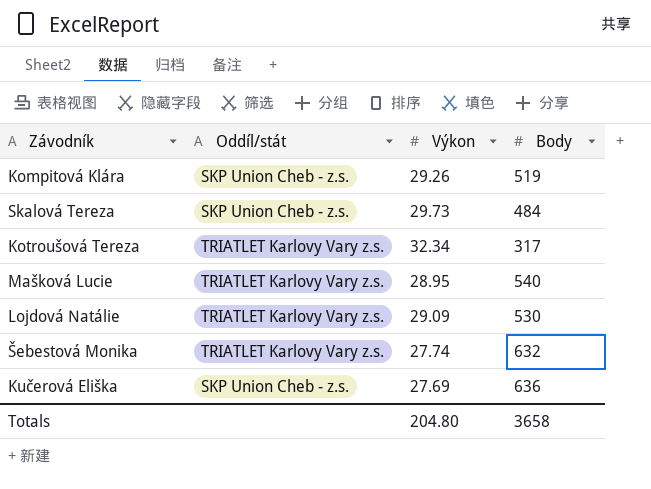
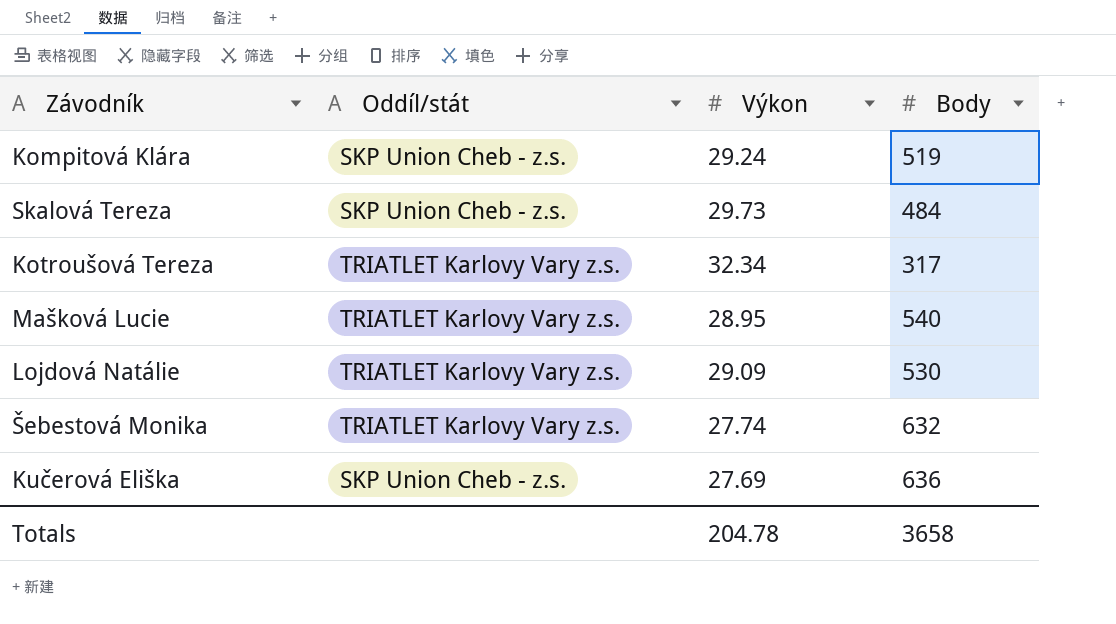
Kompitová Klára | Výkon: 29.26 -> 29.24
Totals | Výkon: 204.80 -> 204.78

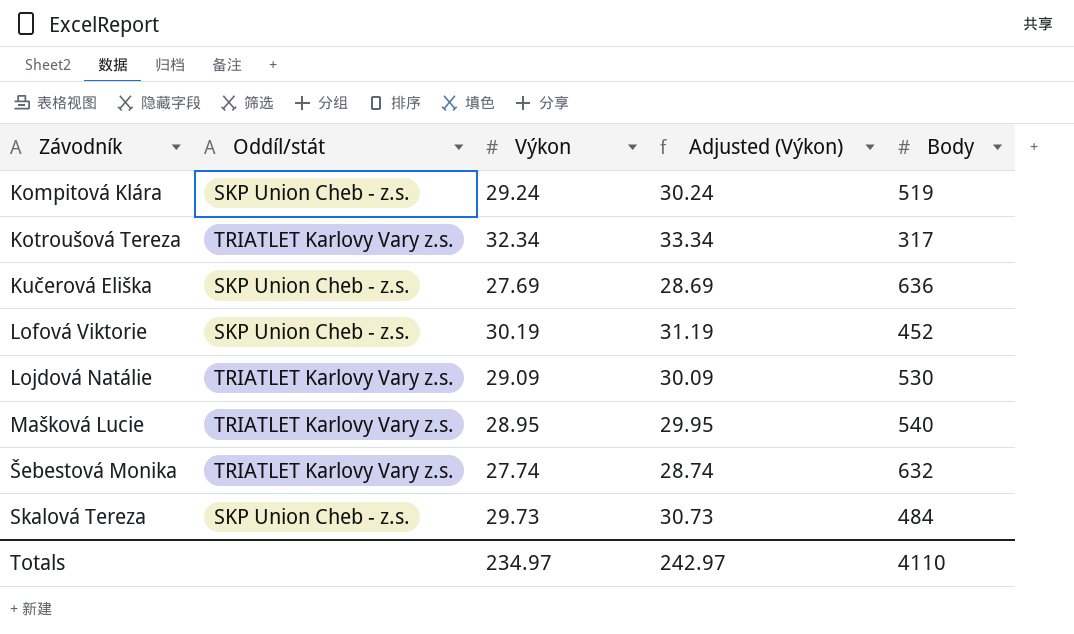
row order: none -> Závodník ascending
column Adjusted (Výkon) | formula: none -> [Výkon] + 1
row Lofová Viktorie: none -> SKP Union Cheb - z.s. | 30.19 | 31.19 | 452
Totals | Výkon: 204.78 -> 234.97
Totals | Body: 3658 -> 4110

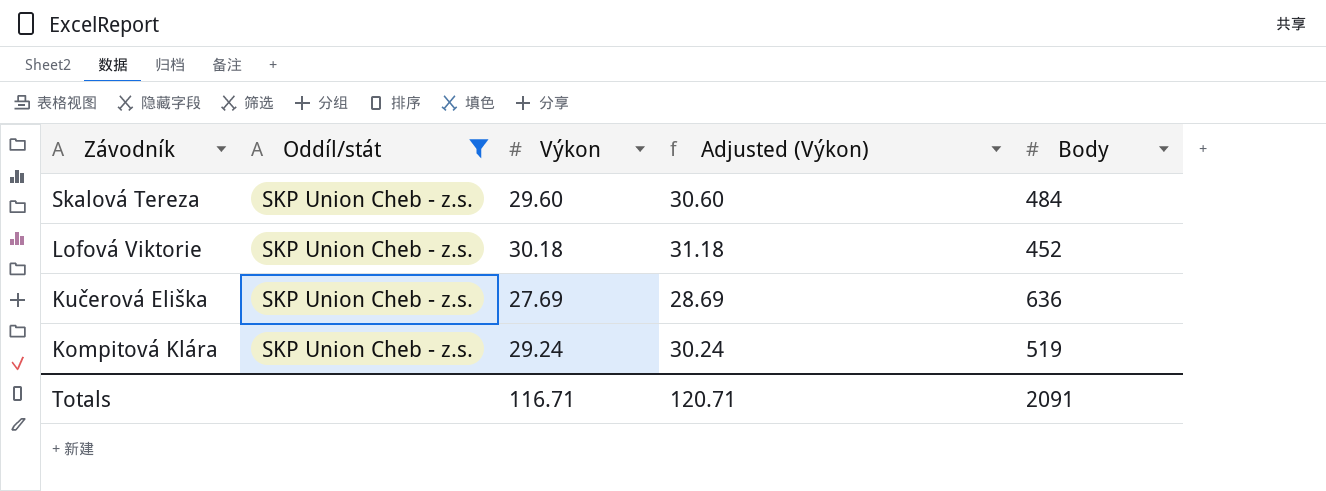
filter: none -> Oddíl/stát = SKP Union Cheb - z.s.
row order: Závodník ascending -> Závodník descending
Skalová Tereza | Výkon: 29.73 -> 29.60
Skalová Tereza | Adjusted (Výkon): 30.73 -> 30.60
Lofová Viktorie | Výkon: 30.19 -> 30.18
Lofová Viktorie | Adjusted (Výkon): 31.19 -> 31.18
Totals | Výkon: 234.97 -> 116.71
Totals | Adjusted (Výkon): 242.97 -> 120.71
Totals | Body: 4110 -> 2091

